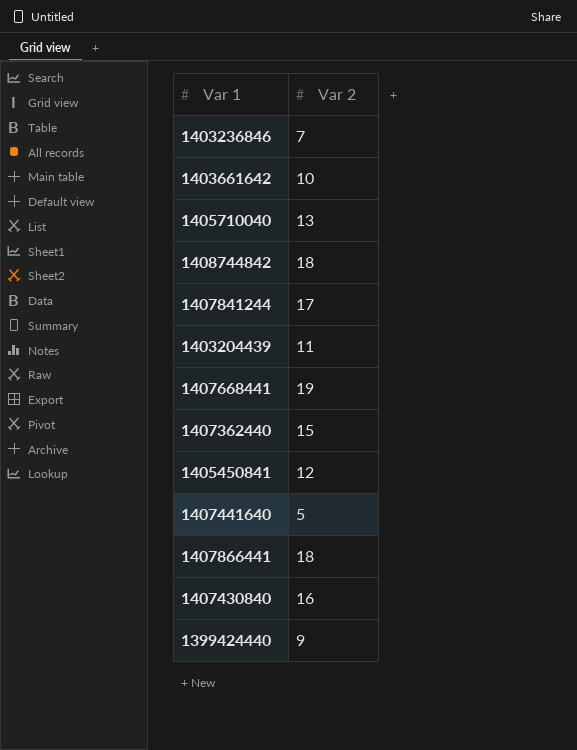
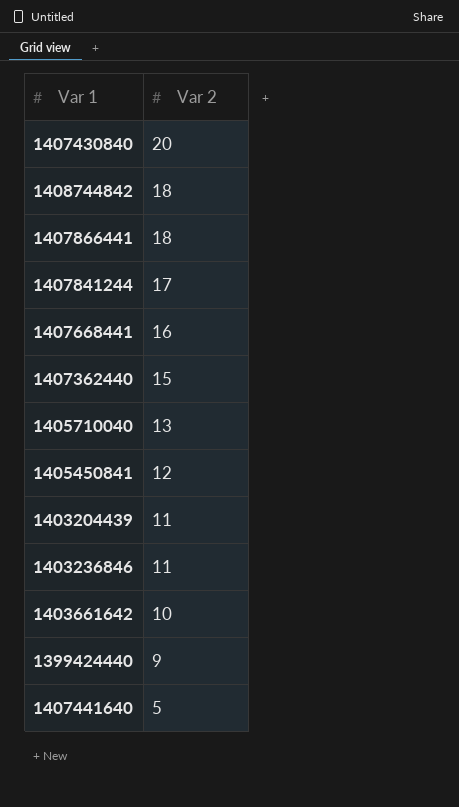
row order: none -> Var 2 descending
1407430840 | Var 2: 16 -> 20
1407668441 | Var 2: 19 -> 16
1403236846 | Var 2: 7 -> 11

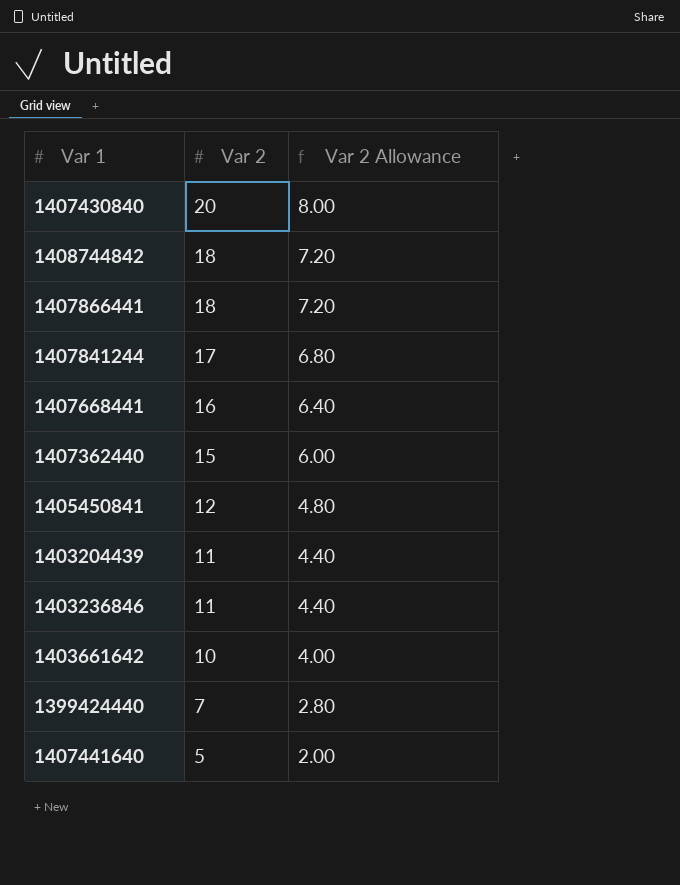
column Var 2 Allowance | formula: none -> [Var 2] * 0.4
row 1405710040: 13 -> none
1399424440 | Var 2: 9 -> 7

